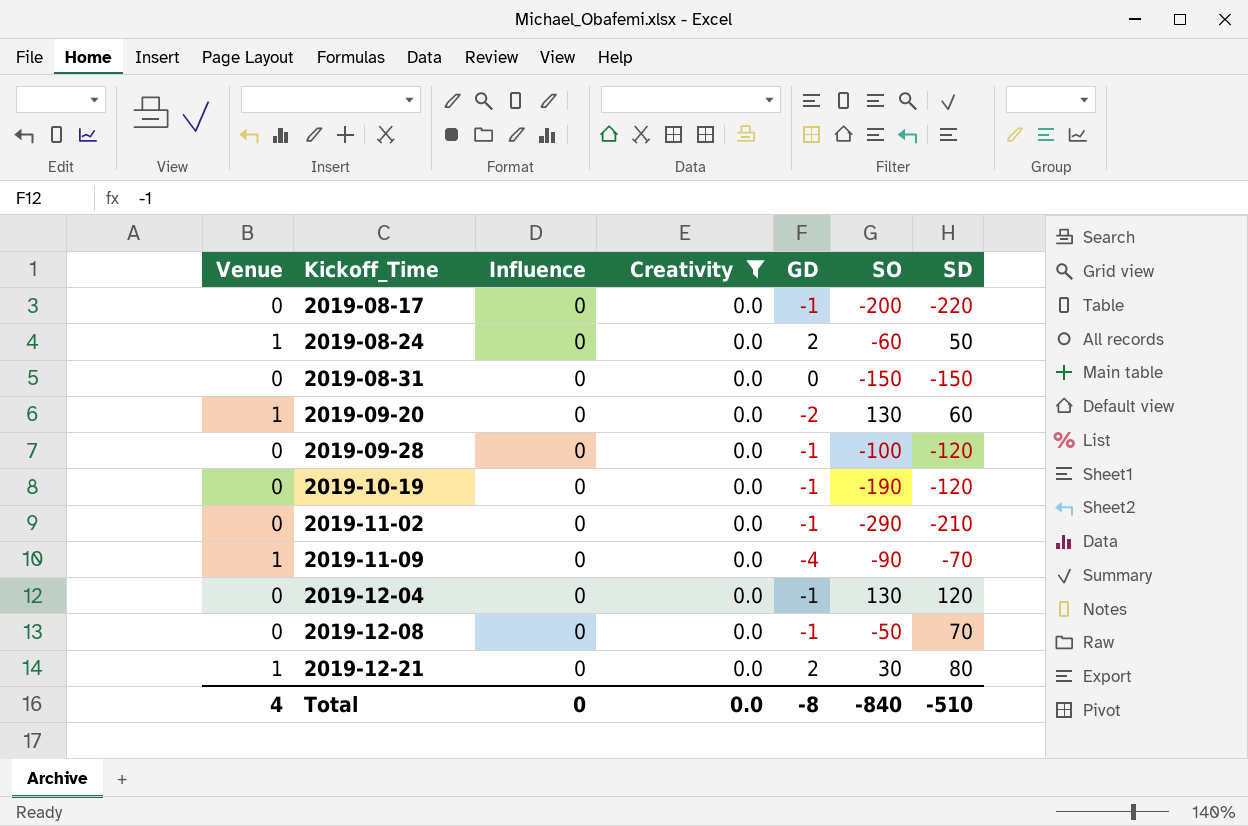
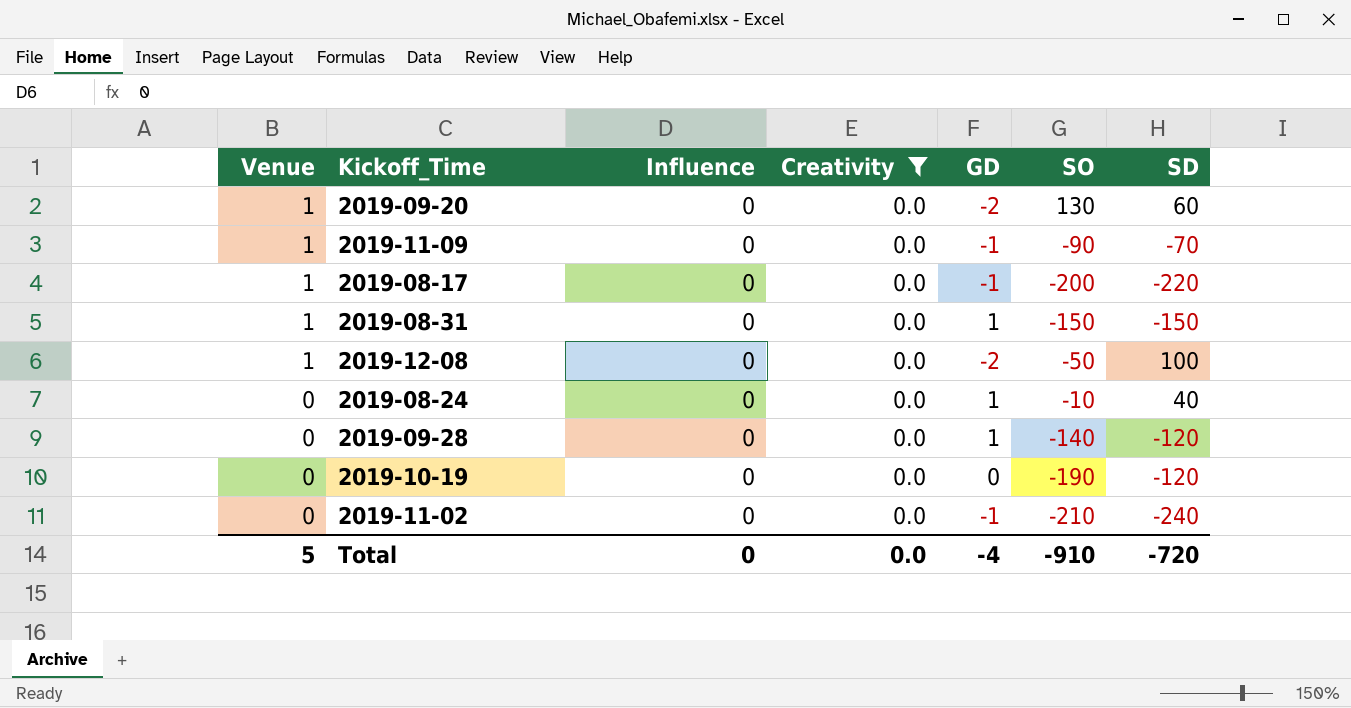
row order: Kickoff_Time ascending -> Venue descending
row 2019-12-04: 0 | 0 | 0.0 | -1 | 130 | 120 -> none
row 2019-12-21: 1 | 0 | 0.0 | 2 | 30 | 80 -> none
2019-11-09 | GD: -4 -> -1
2019-08-17 | Venue: 0 -> 1
2019-08-31 | Venue: 0 -> 1
2019-08-31 | GD: 0 -> 1
2019-12-08 | Venue: 0 -> 1
2019-12-08 | GD: -1 -> -2
2019-12-08 | SD: 70 -> 100
2019-08-24 | Venue: 1 -> 0
2019-08-24 | GD: 2 -> 1
2019-08-24 | SO: -60 -> -10
2019-08-24 | SD: 50 -> 40
2019-09-28 | GD: -1 -> 1
2019-09-28 | SO: -100 -> -140
2019-10-19 | GD: -1 -> 0
2019-11-02 | SO: -290 -> -210
2019-11-02 | SD: -210 -> -240
Total | Venue: 4 -> 5
Total | GD: -8 -> -4
Total | SO: -840 -> -910
Total | SD: -510 -> -720

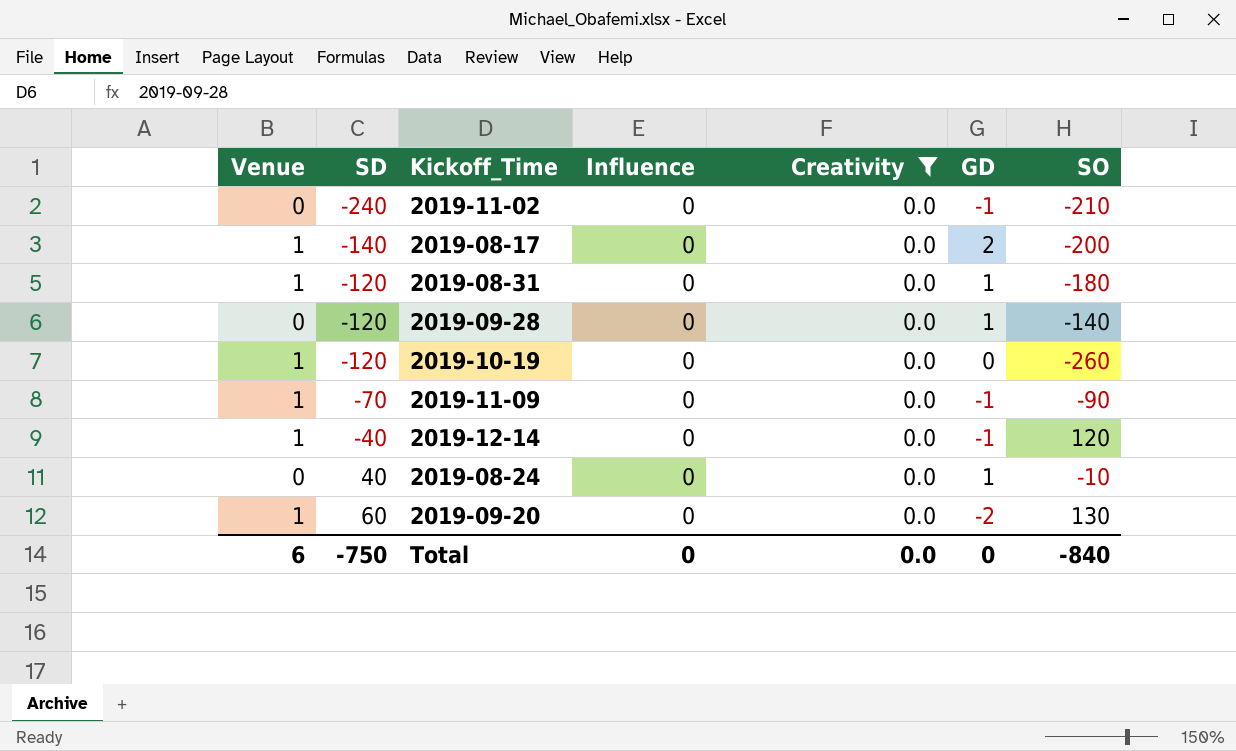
row order: Venue descending -> SD ascending
column SD | position: 7 -> 2
row 2019-12-08: 1 | 0 | 0.0 | -2 | -50 | 100 -> none
2019-08-17 | SD: -220 -> -140
2019-08-17 | GD: -1 -> 2
2019-08-31 | SD: -150 -> -120
2019-08-31 | SO: -150 -> -180
2019-10-19 | Venue: 0 -> 1
2019-10-19 | SO: -190 -> -260
row 2019-12-14: none -> 1 | -40 | 0 | 0.0 | -1 | 120
Total | Venue: 5 -> 6
Total | SD: -720 -> -750
Total | GD: -4 -> 0
Total | SO: -910 -> -840

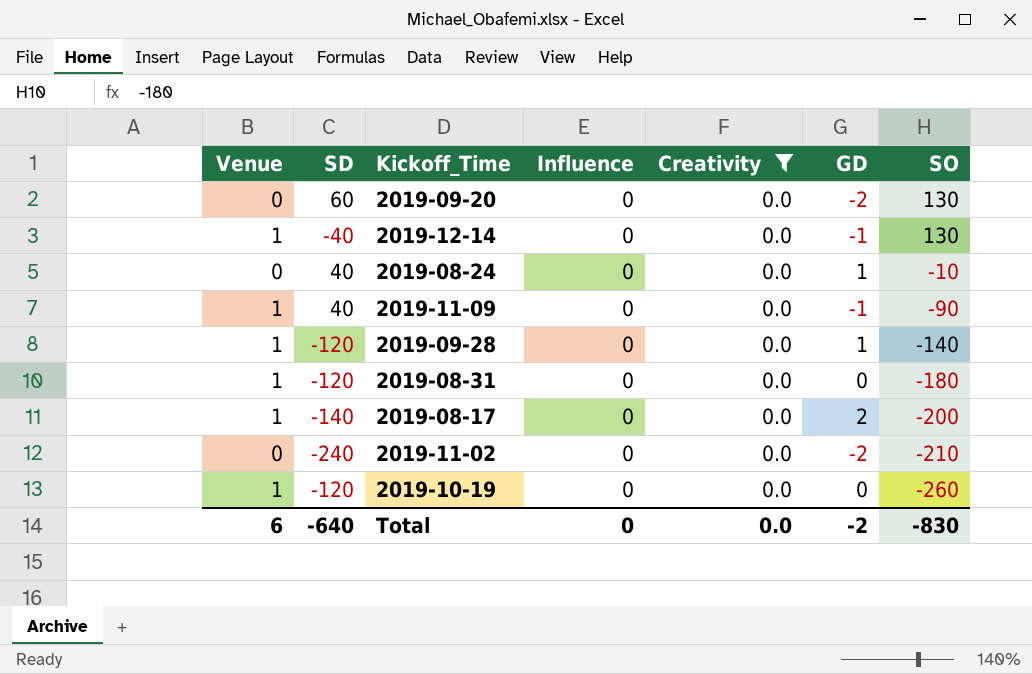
row order: SD ascending -> SO descending
2019-09-20 | Venue: 1 -> 0
2019-12-14 | SO: 120 -> 130
2019-11-09 | SD: -70 -> 40
2019-09-28 | Venue: 0 -> 1
2019-08-31 | GD: 1 -> 0
2019-11-02 | GD: -1 -> -2
Total | SD: -750 -> -640
Total | GD: 0 -> -2
Total | SO: -840 -> -830

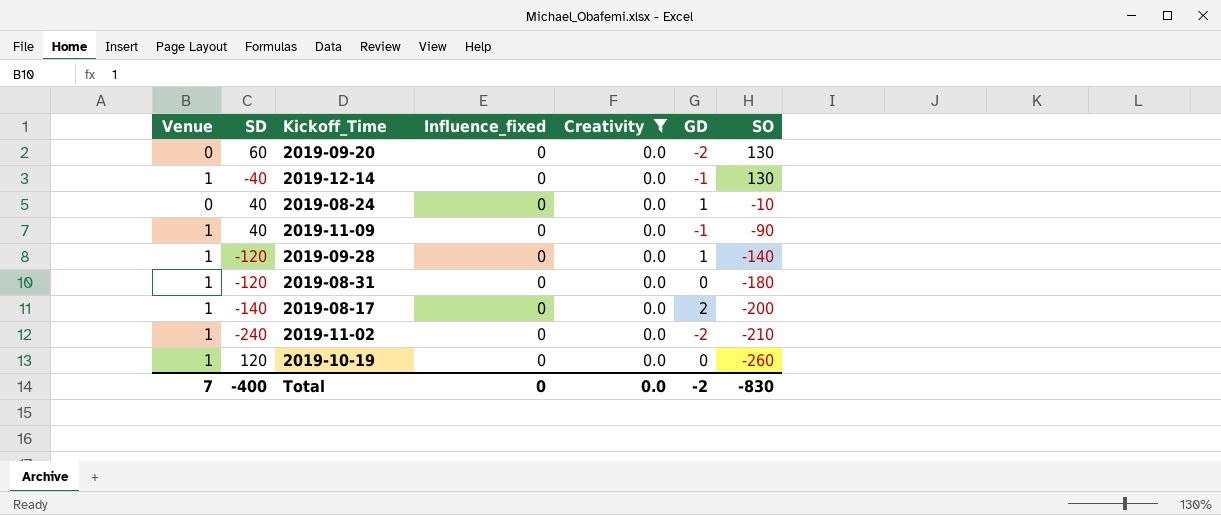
column name: Influence -> Influence_fixed
2019-11-02 | Venue: 0 -> 1
2019-10-19 | SD: -120 -> 120
Total | Venue: 6 -> 7
Total | SD: -640 -> -400

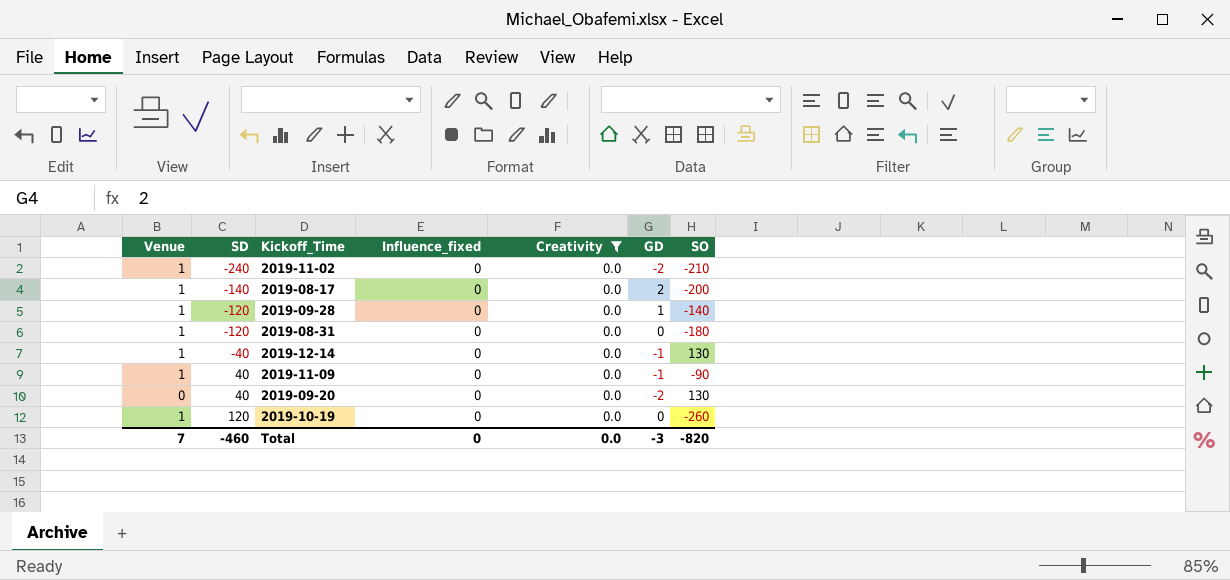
row order: SO descending -> SD ascending
row 2019-08-24: 0 | 40 | 0 | 0.0 | 1 | -10 -> none
2019-09-20 | SD: 60 -> 40
Total | SD: -400 -> -460
Total | GD: -2 -> -3
Total | SO: -830 -> -820

